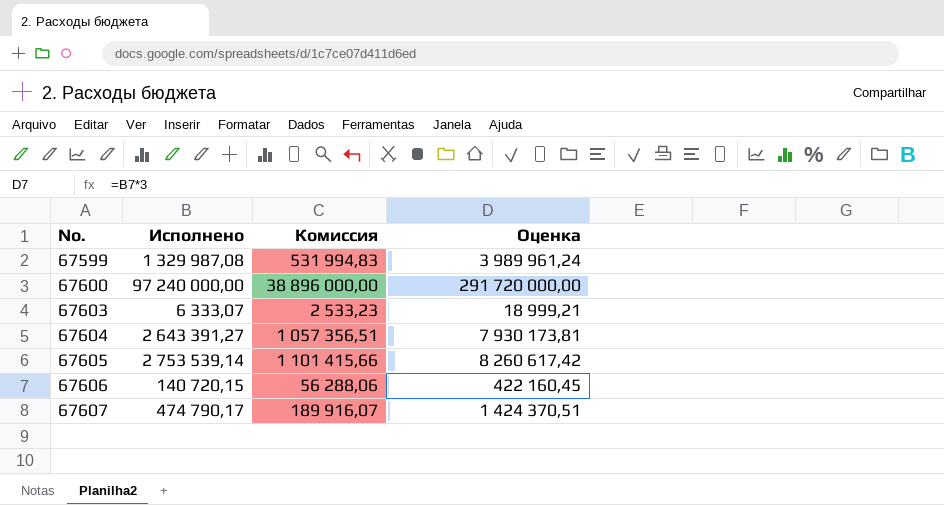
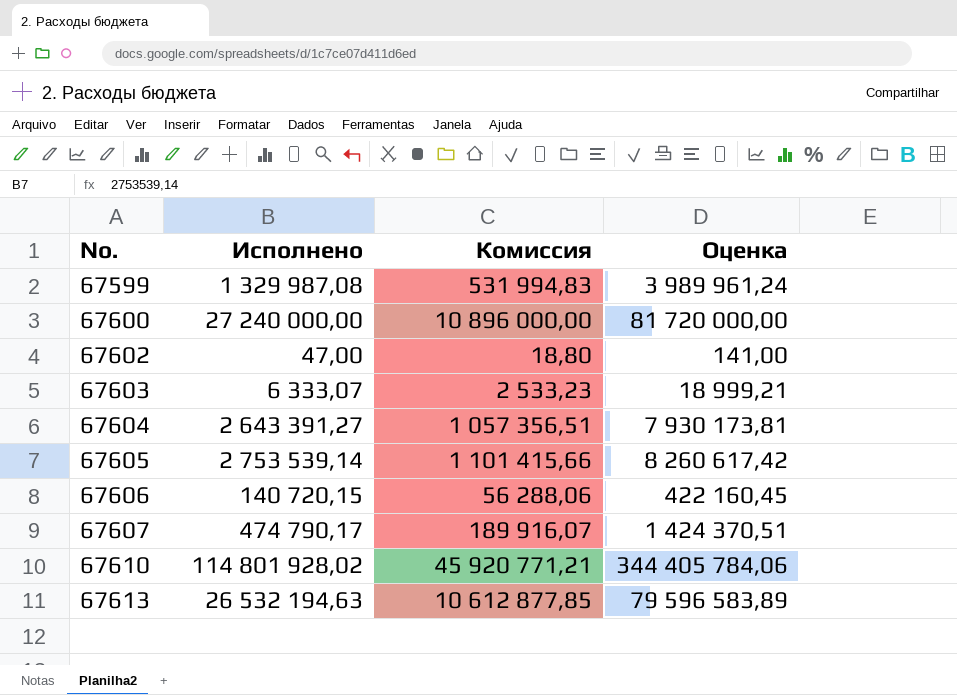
67600 | Исполнено: 97 240 000,00 -> 27 240 000,00
67600 | Комиссия: 38 896 000,00 -> 10 896 000,00
67600 | Оценка: 291 720 000,00 -> 81 720 000,00
row 67602: none -> 47,00 | 18,80 | 141,00
row 67610: none -> 114 801 928,02 | 45 920 771,21 | 344 405 784,06
row 67613: none -> 26 532 194,63 | 10 612 877,85 | 79 596 583,89

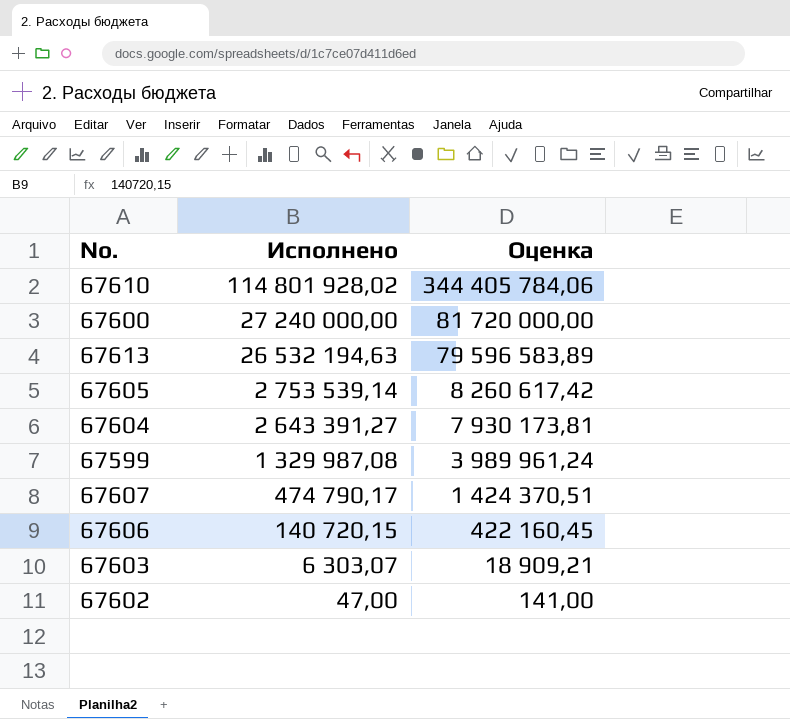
row order: No. ascending -> Исполнено descending
column Комиссия | formula: [Исполнено] * 0,4 -> none
67603 | Исполнено: 6 333,07 -> 6 303,07
67603 | Оценка: 18 999,21 -> 18 909,21

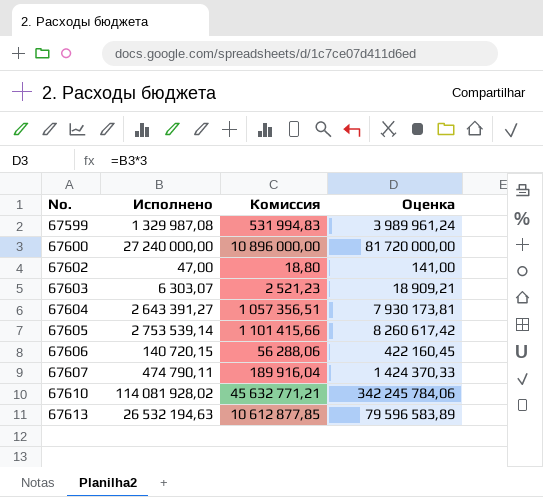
row order: Исполнено descending -> No. ascending
column Комиссия | formula: none -> [Исполнено] * 0,4
67607 | Исполнено: 474 790,17 -> 474 790,11
67607 | Оценка: 1 424 370,51 -> 1 424 370,33
67610 | Исполнено: 114 801 928,02 -> 114 081 928,02
67610 | Оценка: 344 405 784,06 -> 342 245 784,06

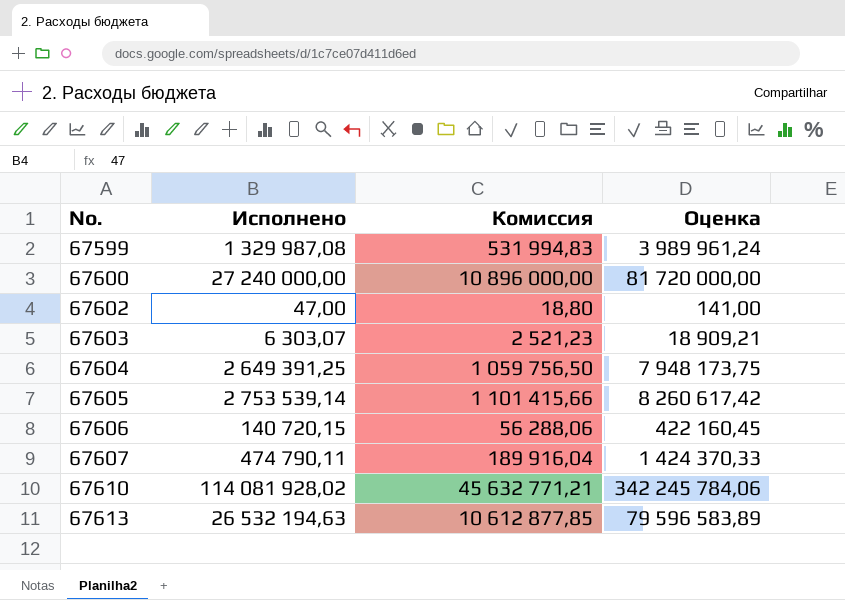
67604 | Исполнено: 2 643 391,27 -> 2 649 391,25
67604 | Комиссия: 1 057 356,51 -> 1 059 756,50
67604 | Оценка: 7 930 173,81 -> 7 948 173,75

